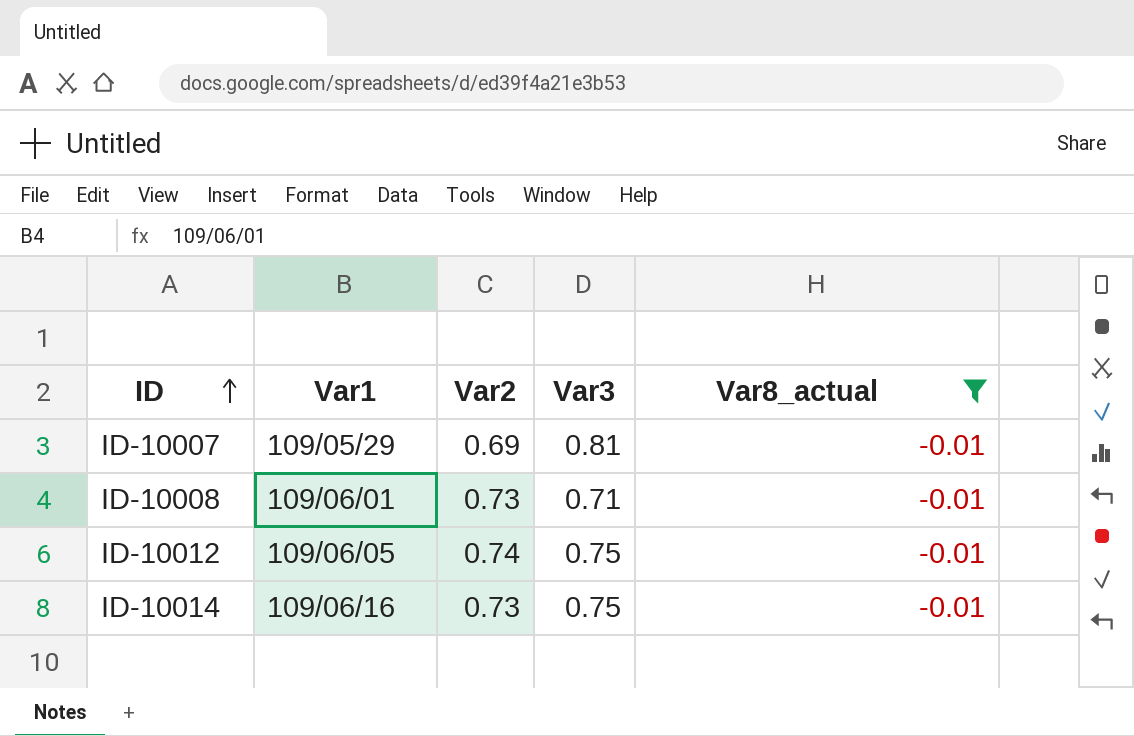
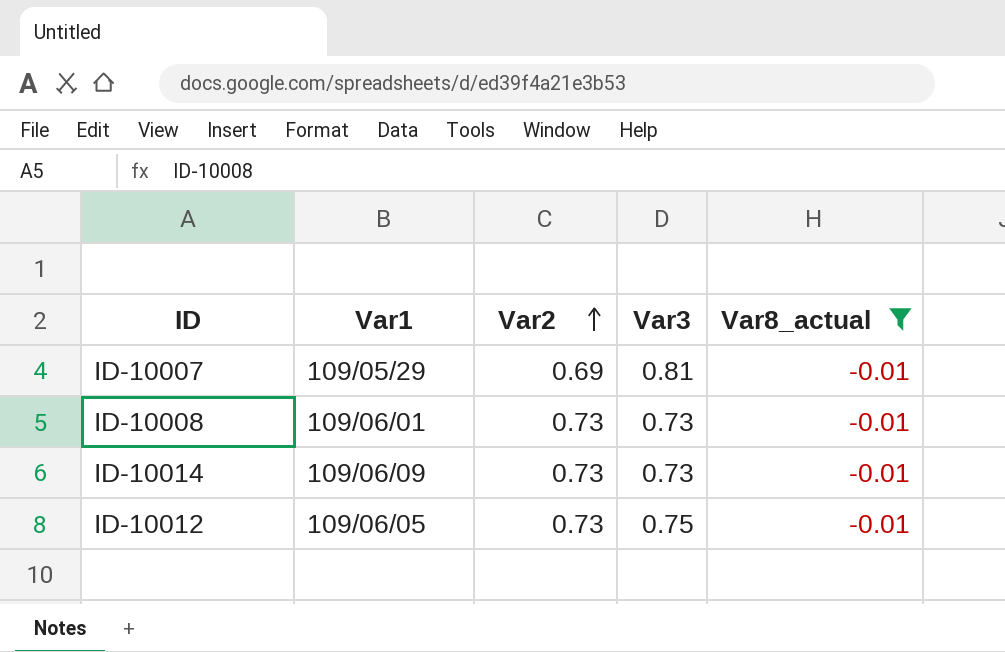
row order: ID ascending -> Var2 ascending
ID-10008 | Var3: 0.71 -> 0.73
ID-10014 | Var1: 109/06/16 -> 109/06/09
ID-10014 | Var3: 0.75 -> 0.73
ID-10012 | Var2: 0.74 -> 0.73

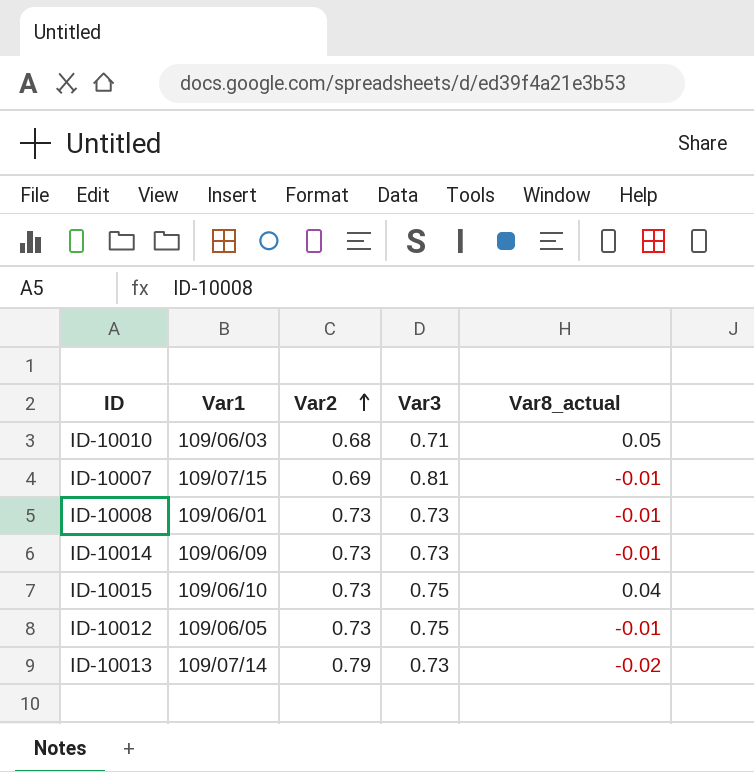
filter: Var8_actual = -0.01 -> none
ID-10007 | Var1: 109/05/29 -> 109/07/15

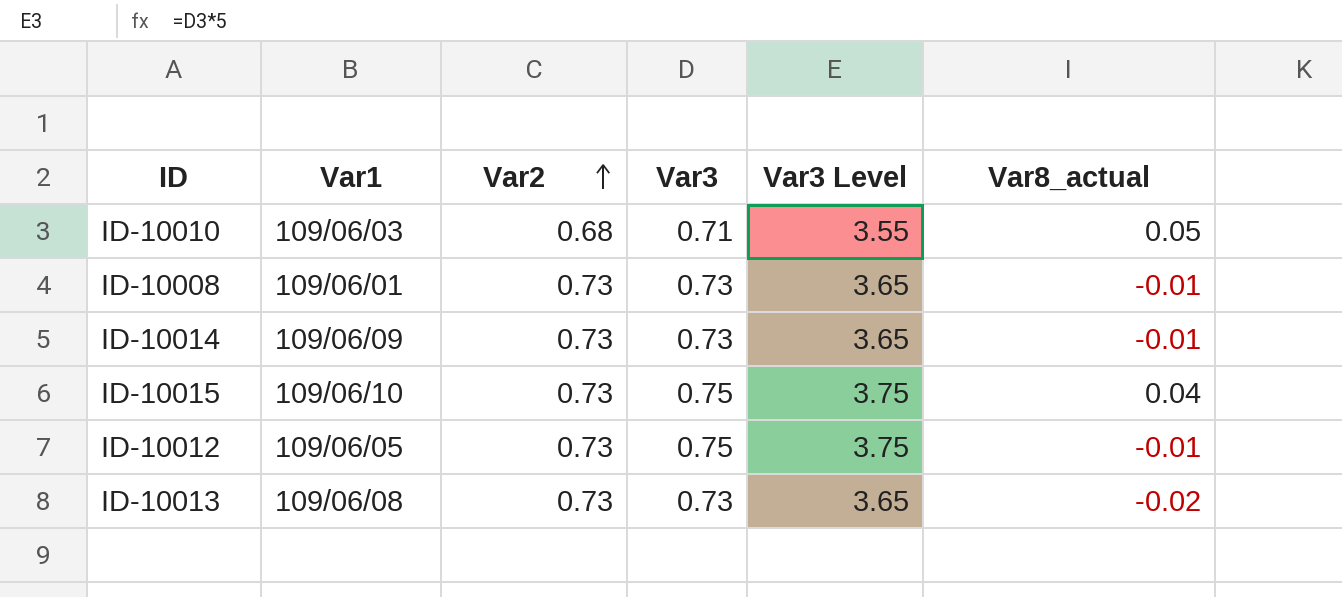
column Var3 Level | formula: none -> [Var3] * 5
row ID-10007: 109/07/15 | 0.69 | 0.81 | -0.01 -> none
ID-10013 | Var1: 109/07/14 -> 109/06/08
ID-10013 | Var2: 0.79 -> 0.73

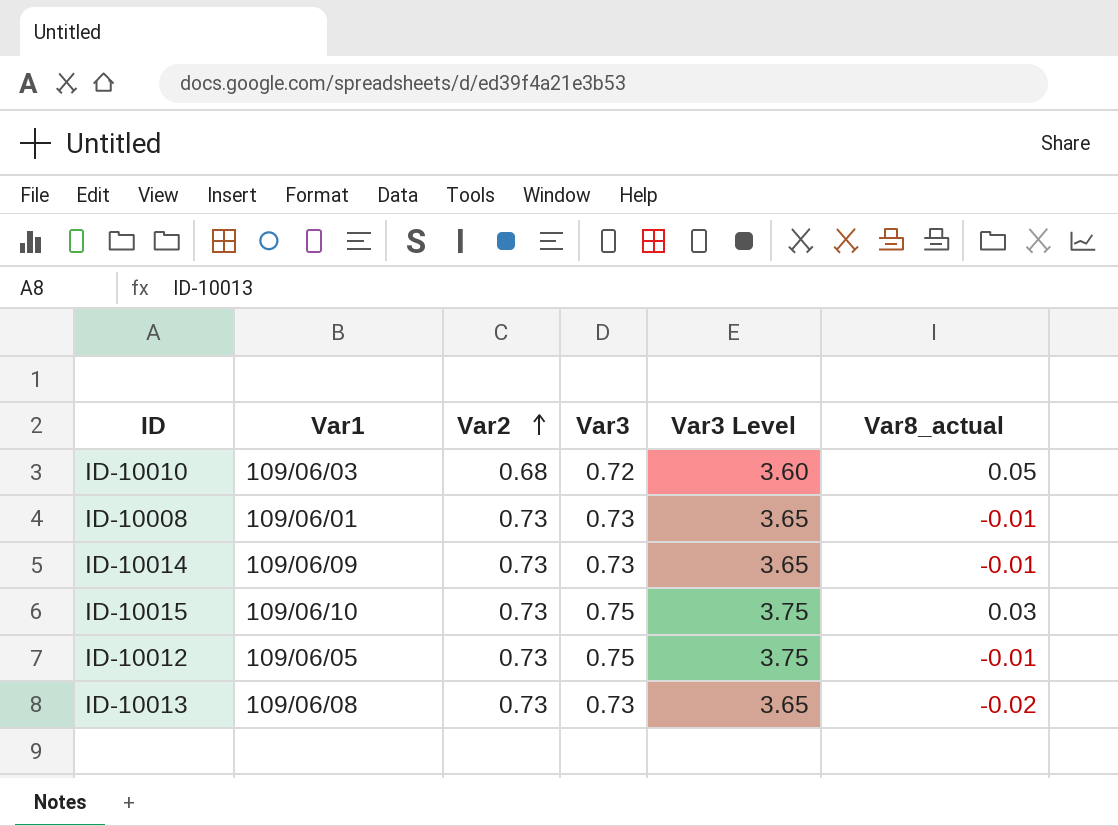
ID-10010 | Var3: 0.71 -> 0.72
ID-10010 | Var3 Level: 3.55 -> 3.60
ID-10015 | Var8_actual: 0.04 -> 0.03

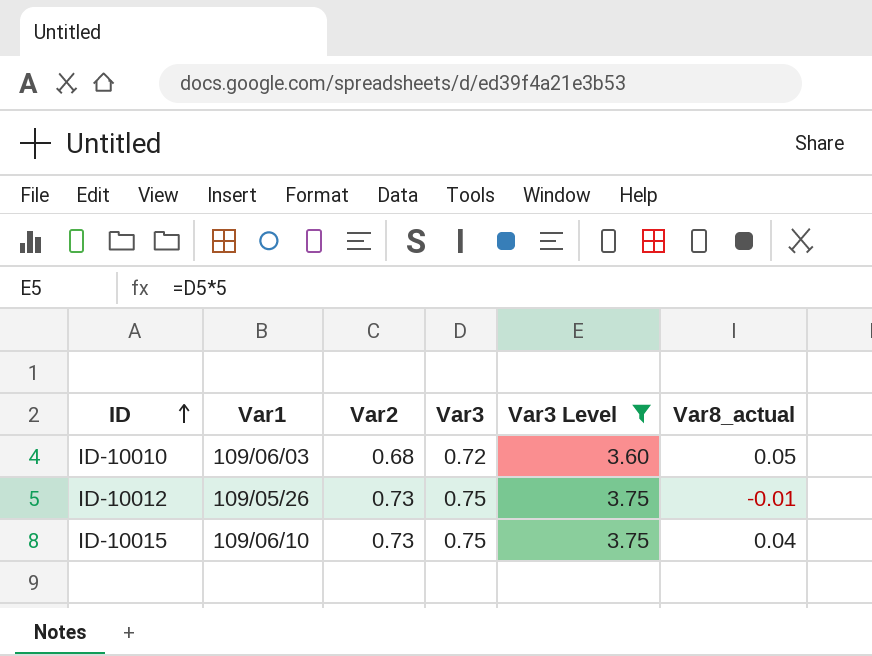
filter: none -> Var3 Level != 3.65
row order: Var2 ascending -> ID ascending
ID-10012 | Var1: 109/06/05 -> 109/05/26
ID-10015 | Var8_actual: 0.03 -> 0.04

